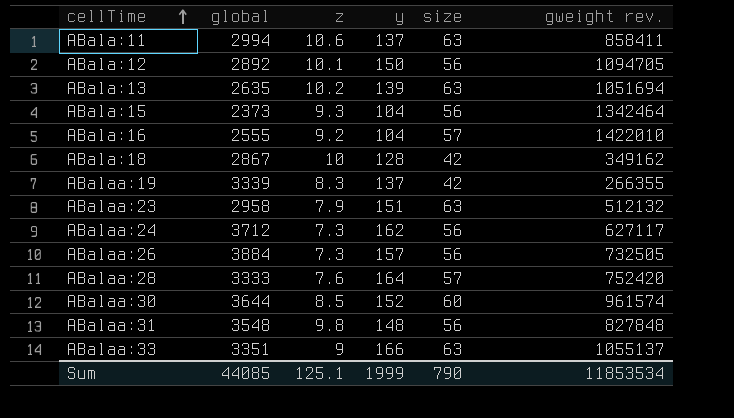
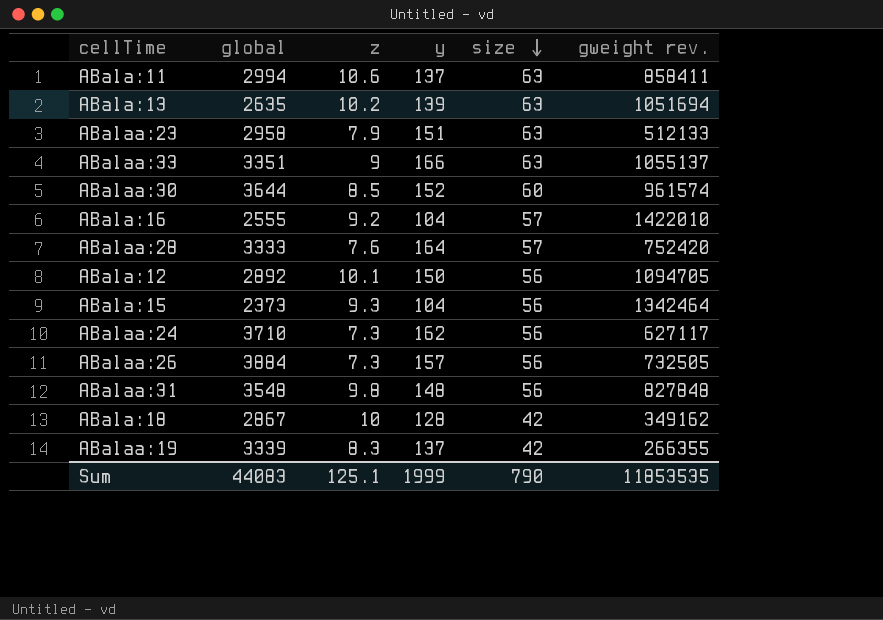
row order: cellTime ascending -> size descending
ABalaa:23 | gweight rev.: 512132 -> 512133
ABalaa:24 | global: 3712 -> 3710
Sum | global: 44085 -> 44083
Sum | gweight rev.: 11853534 -> 11853535

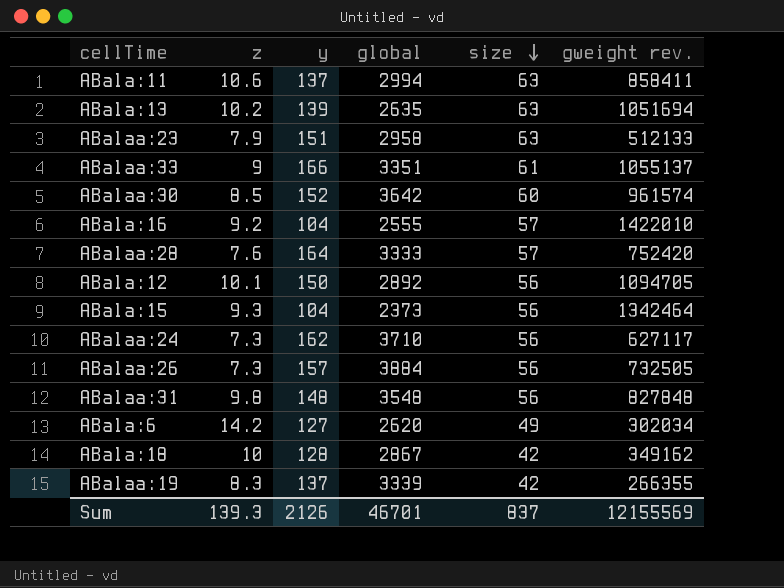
column global | position: 2 -> 4
ABalaa:33 | size: 63 -> 61
ABalaa:30 | global: 3644 -> 3642
row ABala:6: none -> 14.2 | 127 | 2620 | 49 | 302034
Sum | z: 125.1 -> 139.3
Sum | y: 1999 -> 2126
Sum | global: 44083 -> 46701
Sum | size: 790 -> 837
Sum | gweight rev.: 11853535 -> 12155569

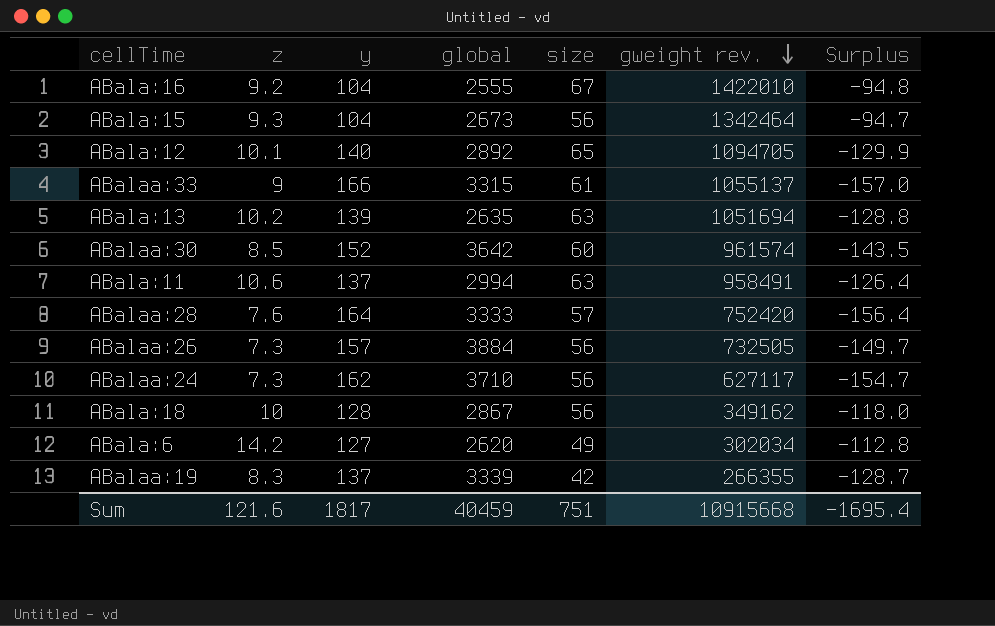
row order: size descending -> gweight rev. descending
column Surplus | formula: none -> [z] - [y]
row ABalaa:23: 7.9 | 151 | 2958 | 63 | 512133 -> none
row ABalaa:31: 9.8 | 148 | 3548 | 56 | 827848 -> none
ABala:16 | size: 57 -> 67
ABala:15 | global: 2373 -> 2673
ABala:12 | y: 150 -> 140
ABala:12 | size: 56 -> 65
ABalaa:33 | global: 3351 -> 3315
ABala:11 | gweight rev.: 858411 -> 958491
ABala:18 | size: 42 -> 56
Sum | z: 139.3 -> 121.6
Sum | y: 2126 -> 1817
Sum | global: 46701 -> 40459
Sum | size: 837 -> 751
Sum | gweight rev.: 12155569 -> 10915668

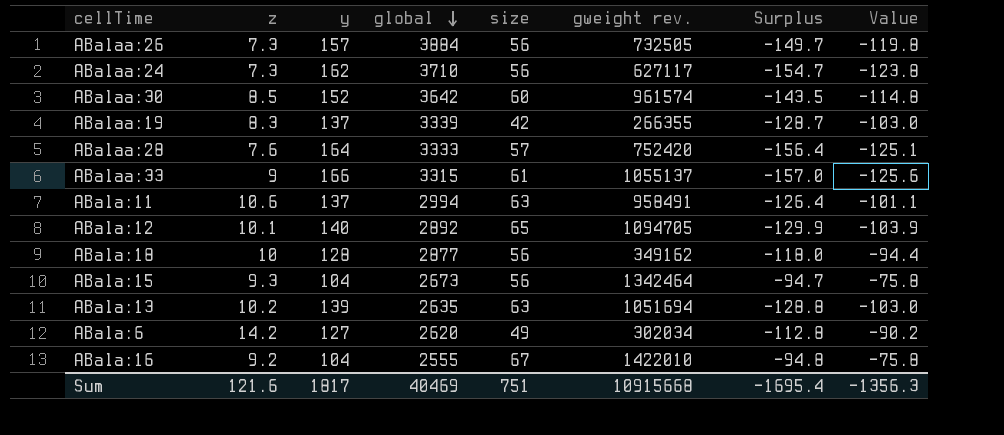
row order: gweight rev. descending -> global descending
column Value | formula: none -> [Surplus] * 0.8
ABala:18 | global: 2867 -> 2877
Sum | global: 40459 -> 40469

